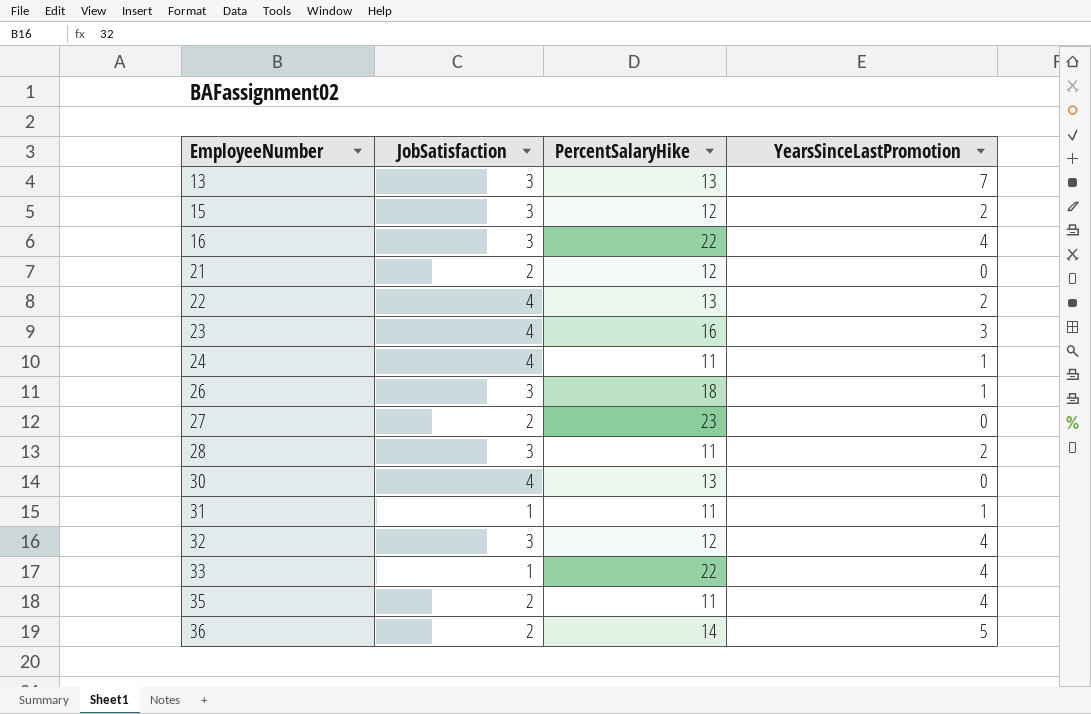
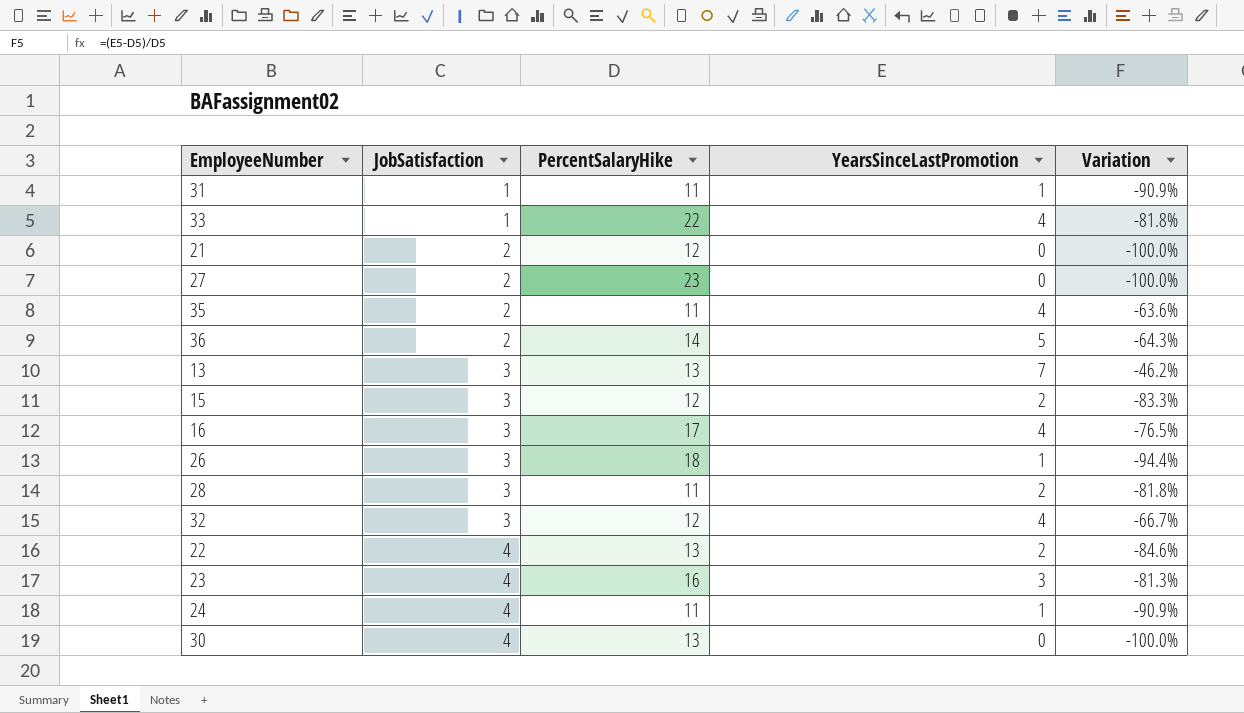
row order: EmployeeNumber ascending -> JobSatisfaction ascending
column Variation | formula: none -> ([YearsSinceLastPromotion] - [PercentSalaryHike]) / [PercentSalaryHike]
16 | PercentSalaryHike: 22 -> 17

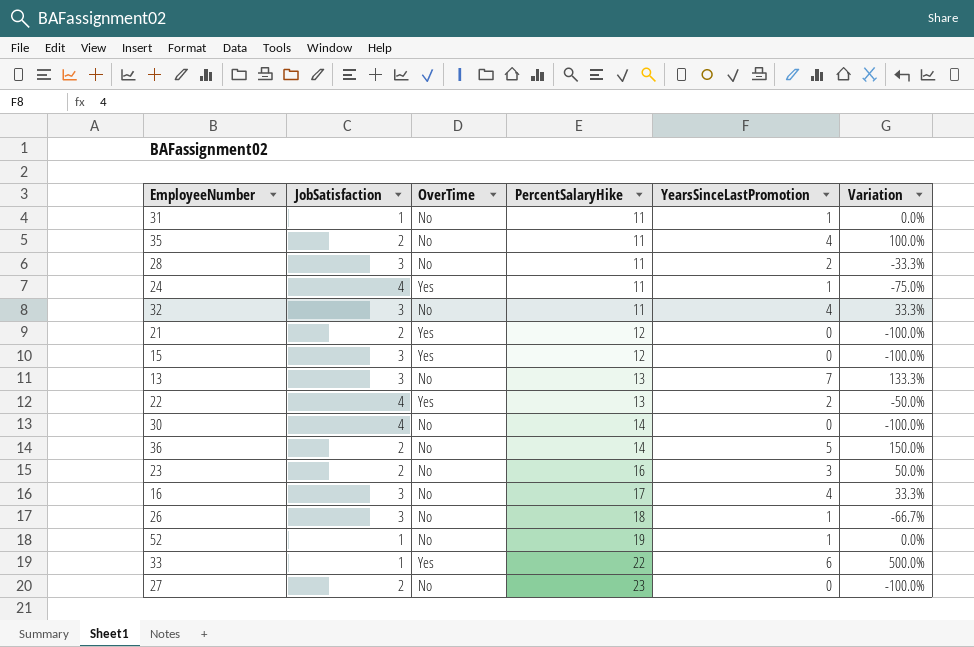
row order: JobSatisfaction ascending -> PercentSalaryHike ascending
column OverTime | position: none -> 3
column Variation | formula: ([YearsSinceLastPromotion] - [PercentSalaryHike]) / [PercentSalaryHike] -> ([YearsSinceLastPromotion] - [JobSatisfaction]) / [JobSatisfaction]
32 | PercentSalaryHike: 12 -> 11
15 | YearsSinceLastPromotion: 2 -> 0
30 | PercentSalaryHike: 13 -> 14
23 | JobSatisfaction: 4 -> 2
row 52: none -> 1 | No | 19 | 1 | 0.0%
33 | YearsSinceLastPromotion: 4 -> 6

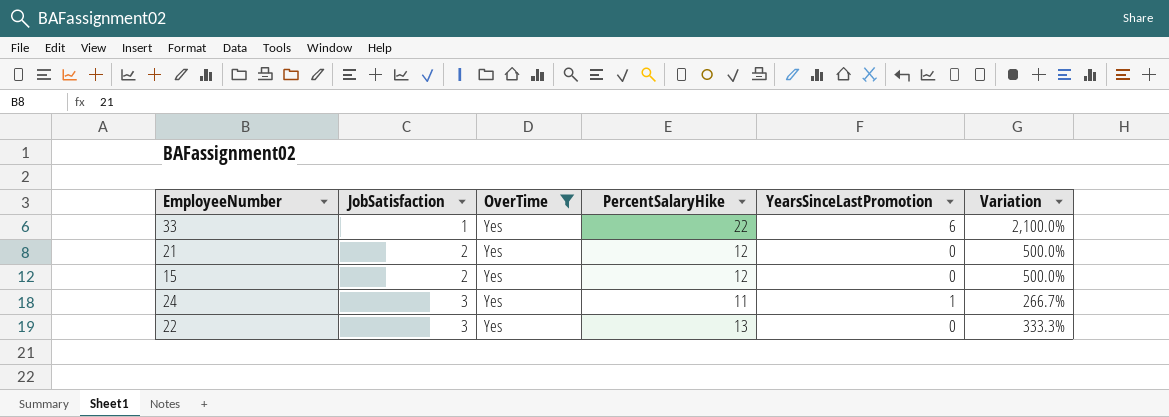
filter: none -> OverTime = Yes
row order: PercentSalaryHike ascending -> JobSatisfaction ascending
column Variation | formula: ([YearsSinceLastPromotion] - [JobSatisfaction]) / [JobSatisfaction] -> ([PercentSalaryHike] - [JobSatisfaction]) / [JobSatisfaction]
15 | JobSatisfaction: 3 -> 2
24 | JobSatisfaction: 4 -> 3
22 | JobSatisfaction: 4 -> 3
22 | YearsSinceLastPromotion: 2 -> 0

